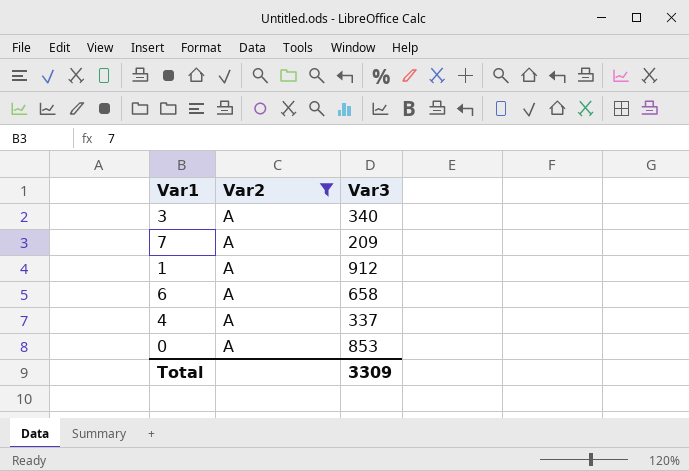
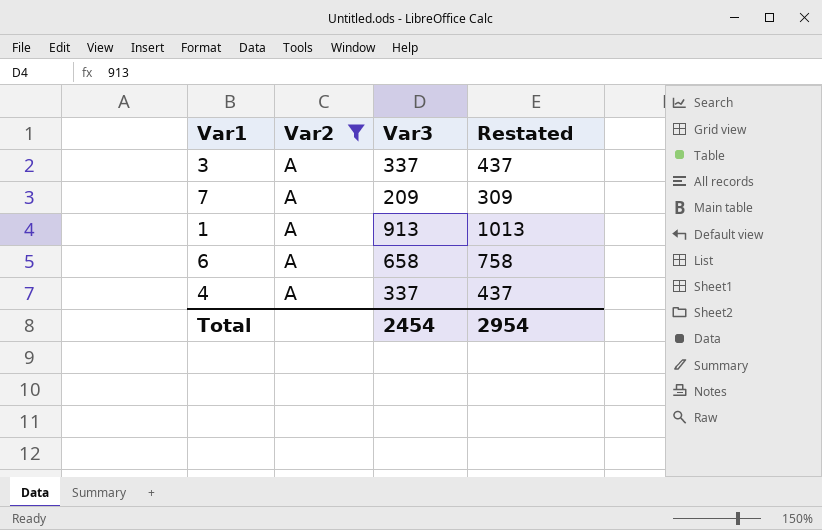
column Restated | formula: none -> [Var3] + 100
row 0: A | 853 -> none
3 | Var3: 340 -> 337
1 | Var3: 912 -> 913
Total | Var3: 3309 -> 2454

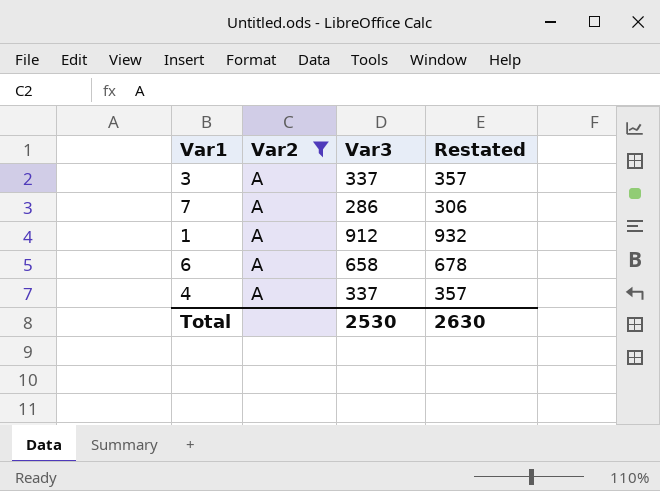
column Restated | formula: [Var3] + 100 -> [Var3] + 20
7 | Var3: 209 -> 286
1 | Var3: 913 -> 912
Total | Var3: 2454 -> 2530
Total | Restated: 2954 -> 2630

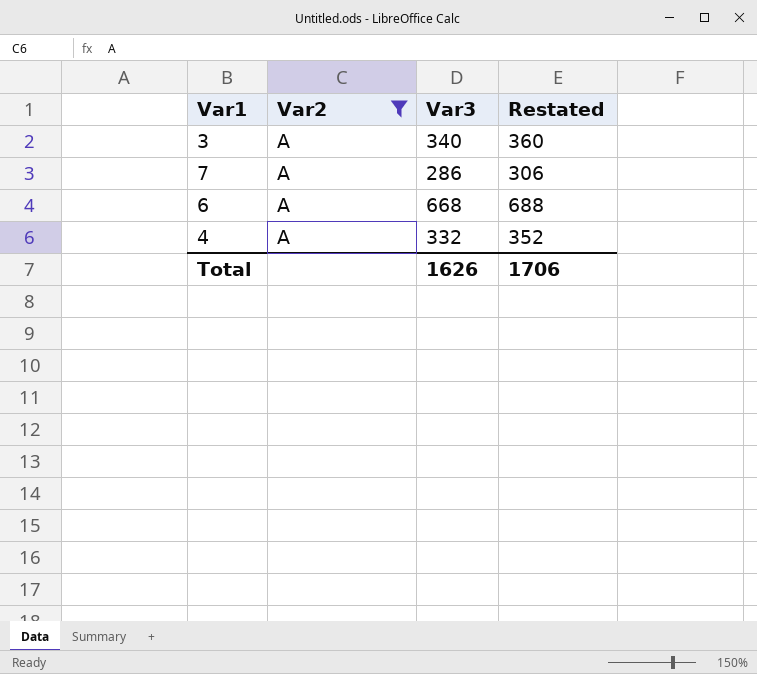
row 1: A | 912 | 932 -> none
3 | Var3: 337 -> 340
3 | Restated: 357 -> 360
6 | Var3: 658 -> 668
6 | Restated: 678 -> 688
4 | Var3: 337 -> 332
4 | Restated: 357 -> 352
Total | Var3: 2530 -> 1626
Total | Restated: 2630 -> 1706

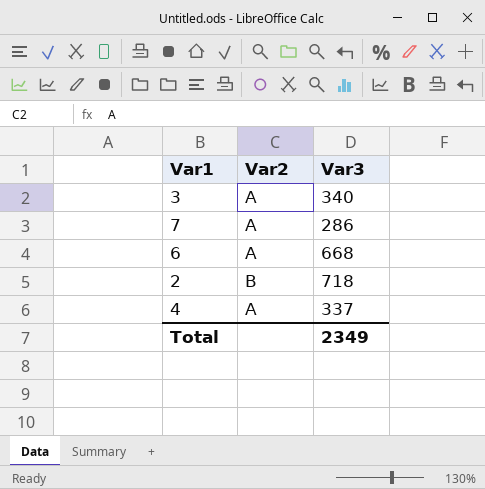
filter: Var2 = A -> none
column Restated | formula: [Var3] + 20 -> none
4 | Var3: 332 -> 337
Total | Var3: 1626 -> 2349

